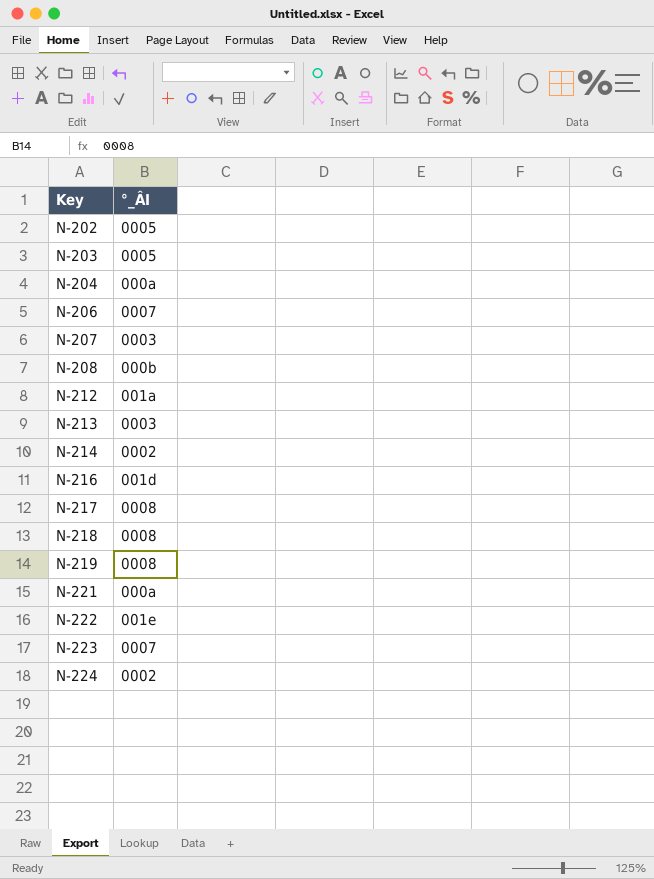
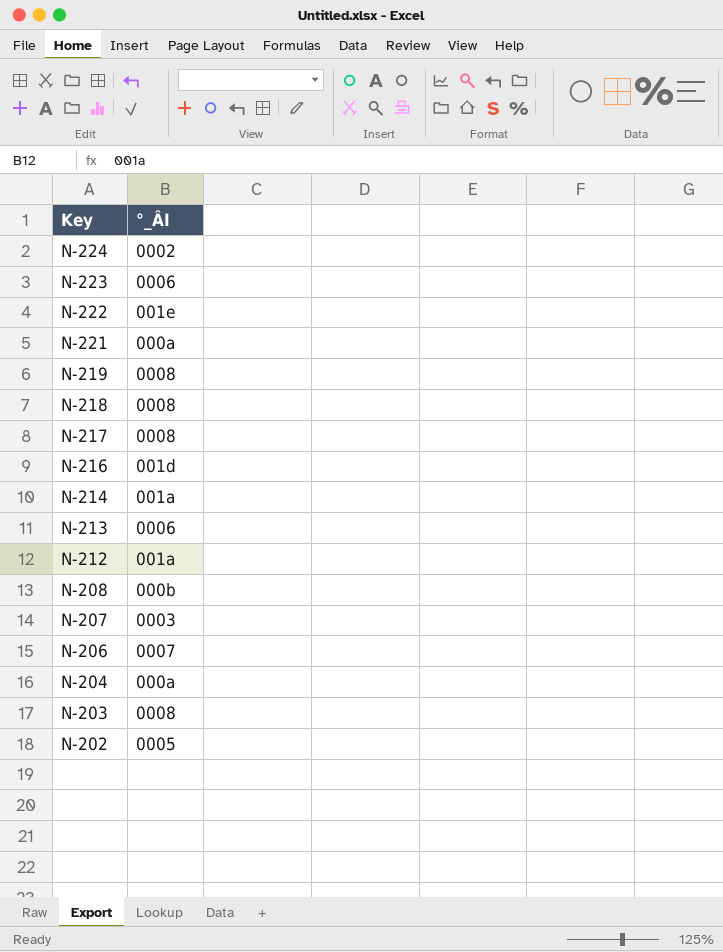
row order: Key ascending -> Key descending
N-223 | °_ÂI: 0007 -> 0006
N-214 | °_ÂI: 0002 -> 001a
N-213 | °_ÂI: 0003 -> 0006
N-203 | °_ÂI: 0005 -> 0008

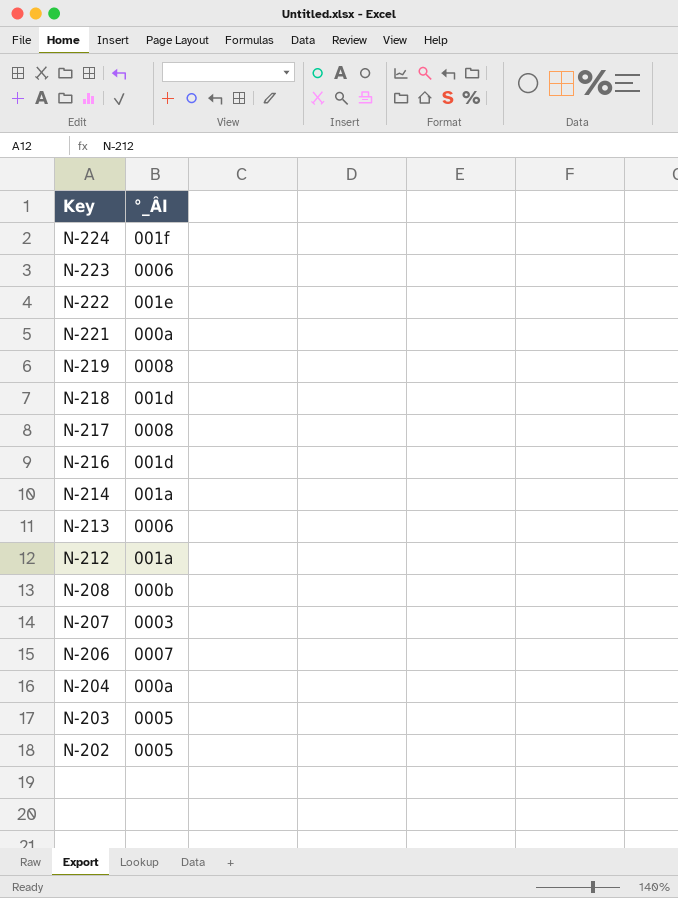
N-224 | °_ÂI: 0002 -> 001f
N-218 | °_ÂI: 0008 -> 001d
N-203 | °_ÂI: 0008 -> 0005

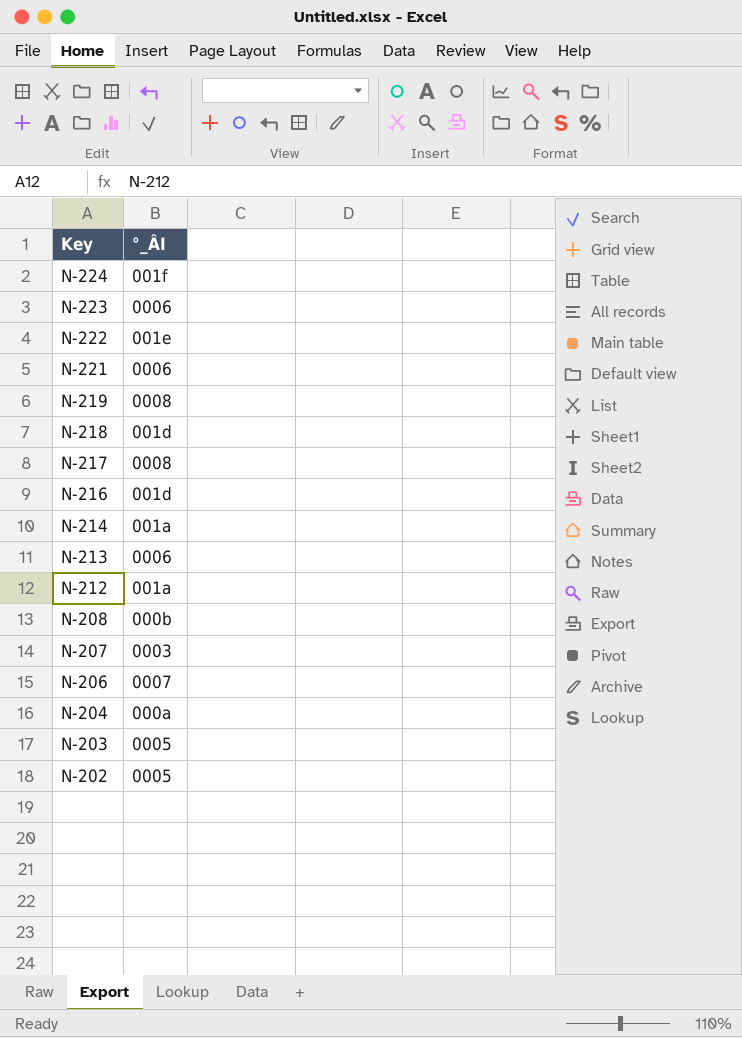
N-221 | °_ÂI: 000a -> 0006

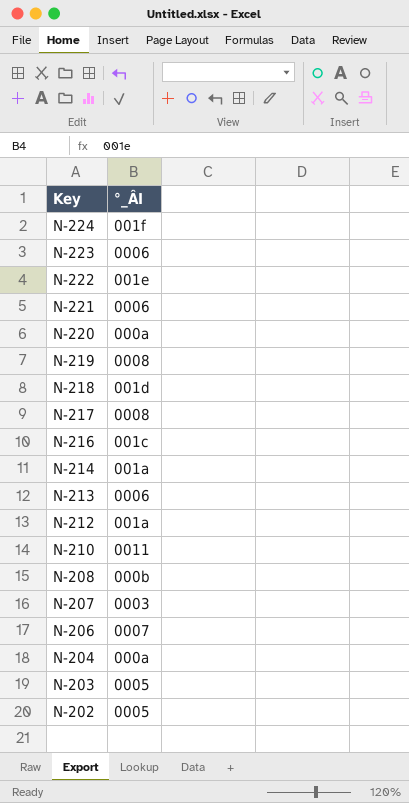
row N-220: none -> 000a
N-216 | °_ÂI: 001d -> 001c
row N-210: none -> 0011

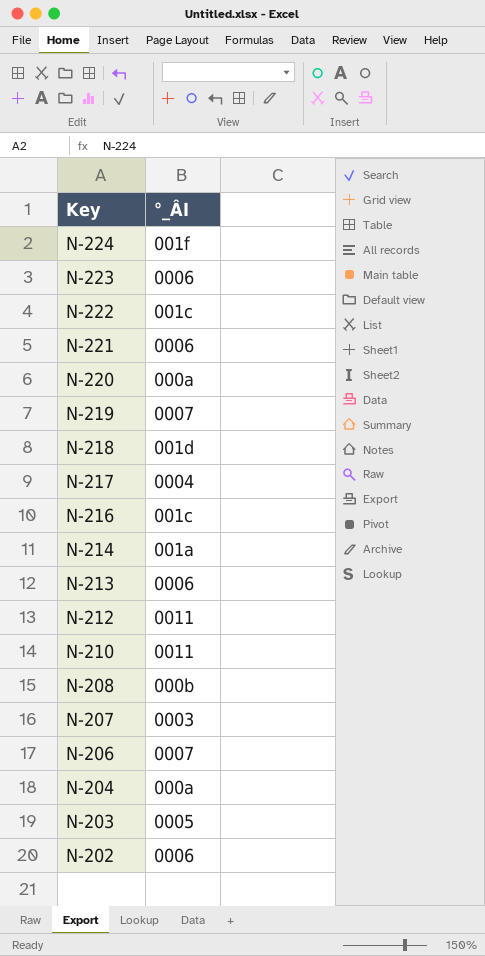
N-222 | °_ÂI: 001e -> 001c
N-219 | °_ÂI: 0008 -> 0007
N-217 | °_ÂI: 0008 -> 0004
N-212 | °_ÂI: 001a -> 0011
N-202 | °_ÂI: 0005 -> 0006

